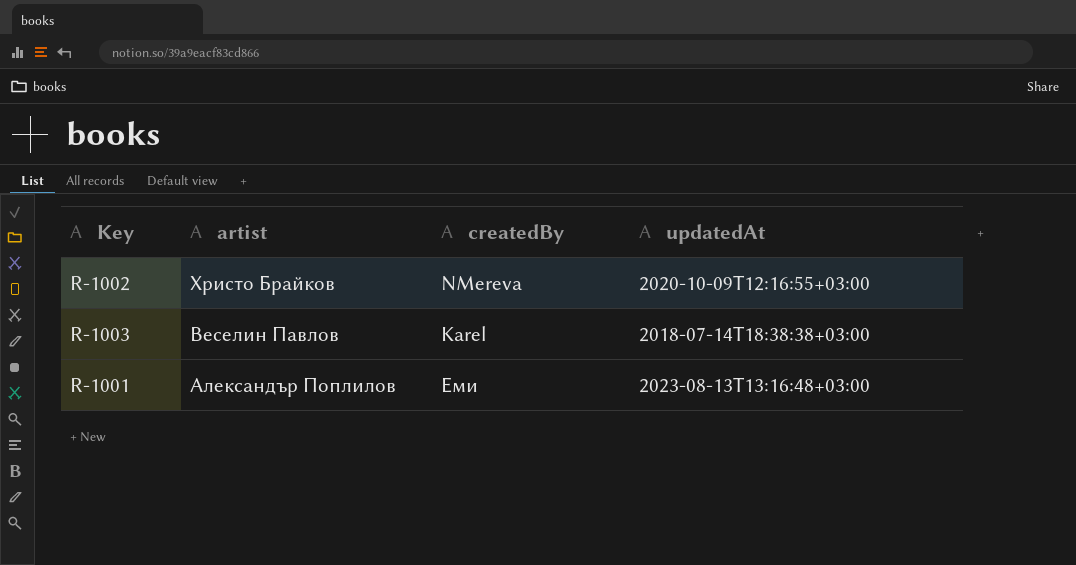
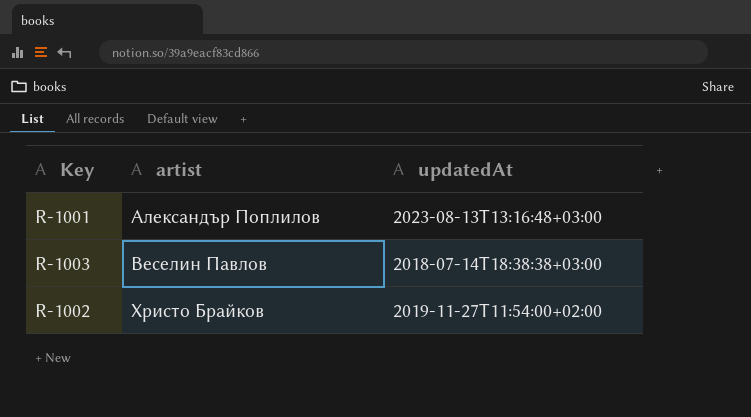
row order: artist descending -> artist ascending
column createdBy | position: 3 -> none
R-1002 | updatedAt: 2020-10-09T12:16:55+03:00 -> 2019-11-27T11:54:00+02:00

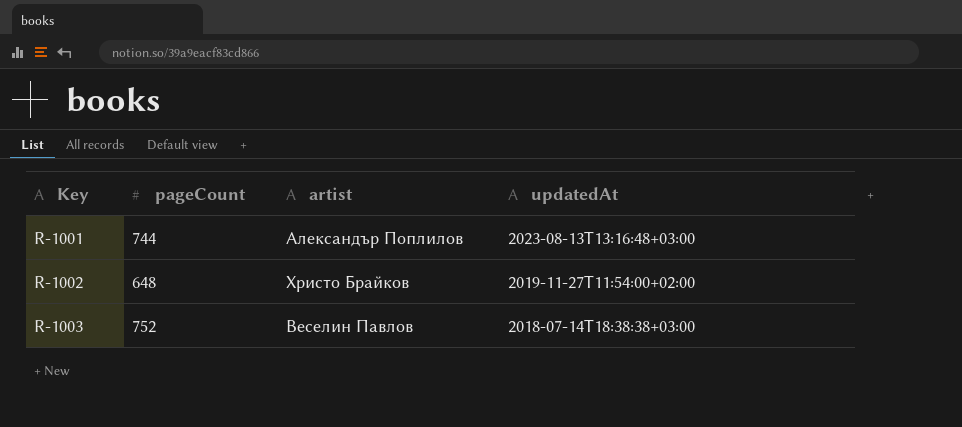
row order: artist ascending -> Key ascending
column pageCount | position: none -> 2

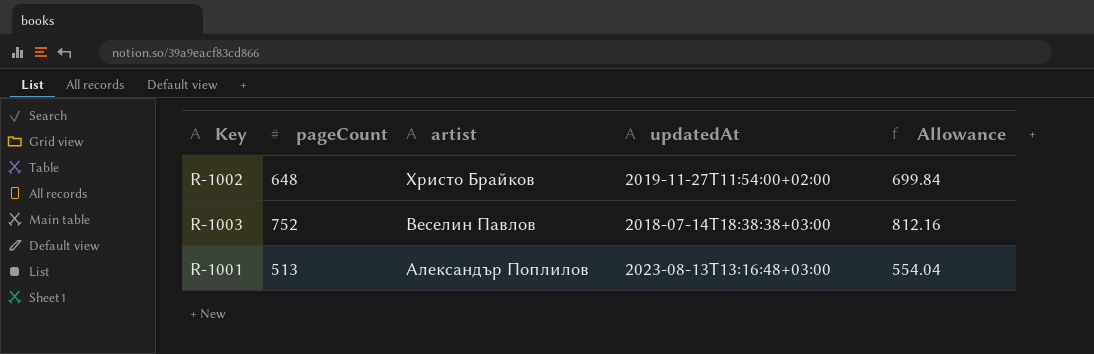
row order: Key ascending -> artist descending
column Allowance | formula: none -> [pageCount] * 1.08
R-1001 | pageCount: 744 -> 513

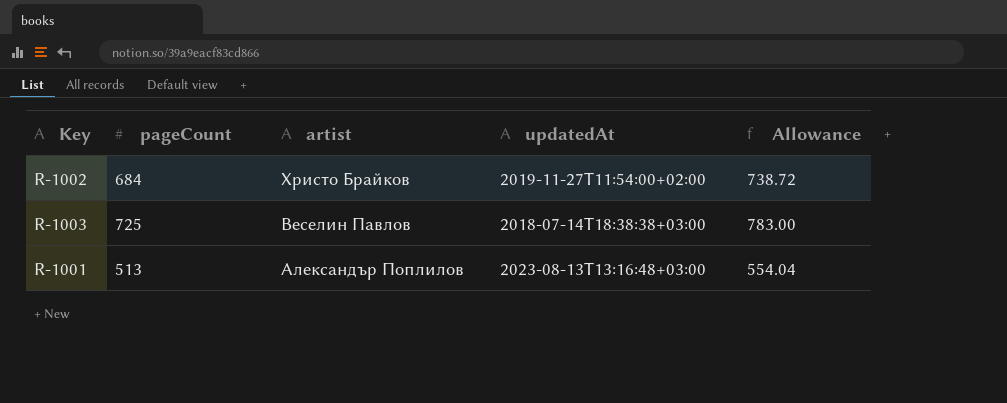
R-1002 | pageCount: 648 -> 684
R-1002 | Allowance: 699.84 -> 738.72
R-1003 | pageCount: 752 -> 725
R-1003 | Allowance: 812.16 -> 783.00

